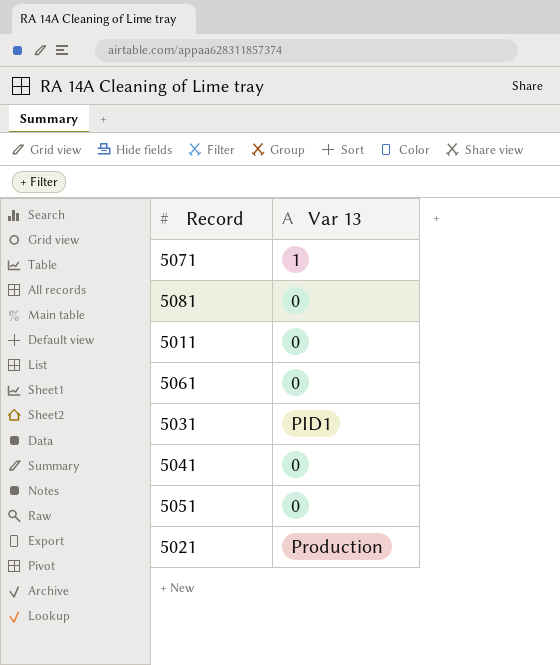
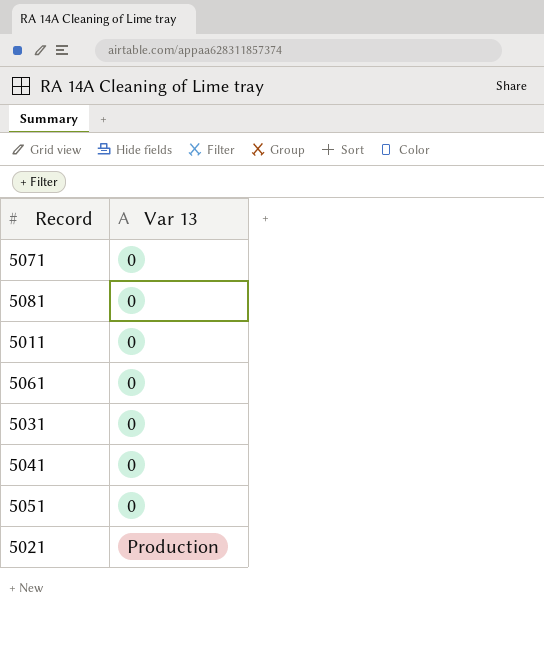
5071 | Var 13: 1 -> 0
5031 | Var 13: PID1 -> 0

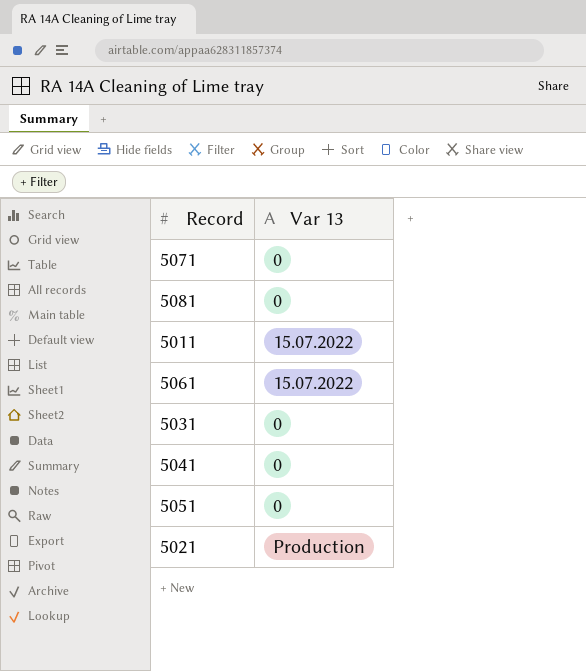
5011 | Var 13: 0 -> 15.07.2022
5061 | Var 13: 0 -> 15.07.2022

